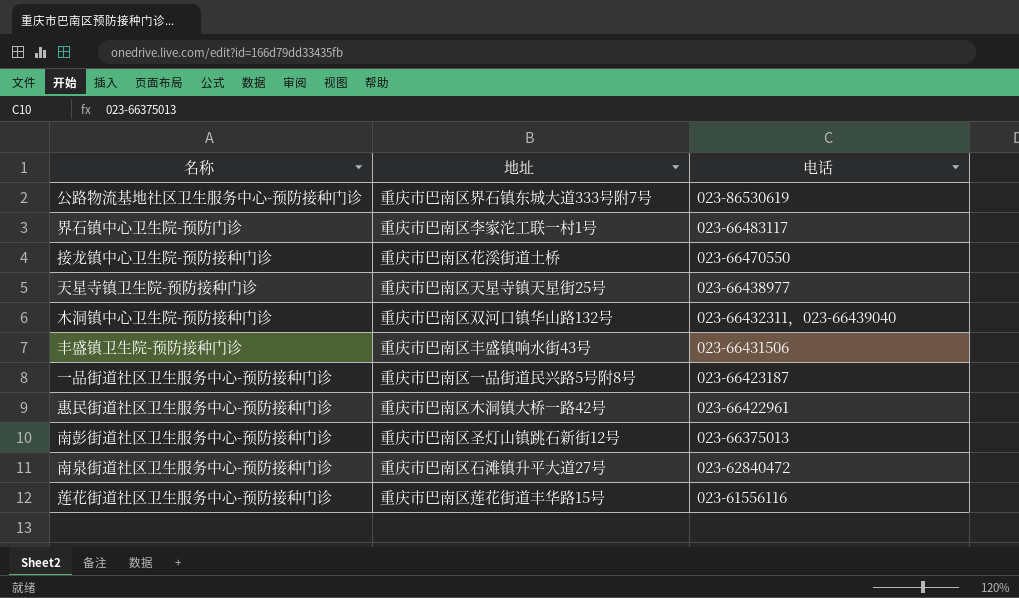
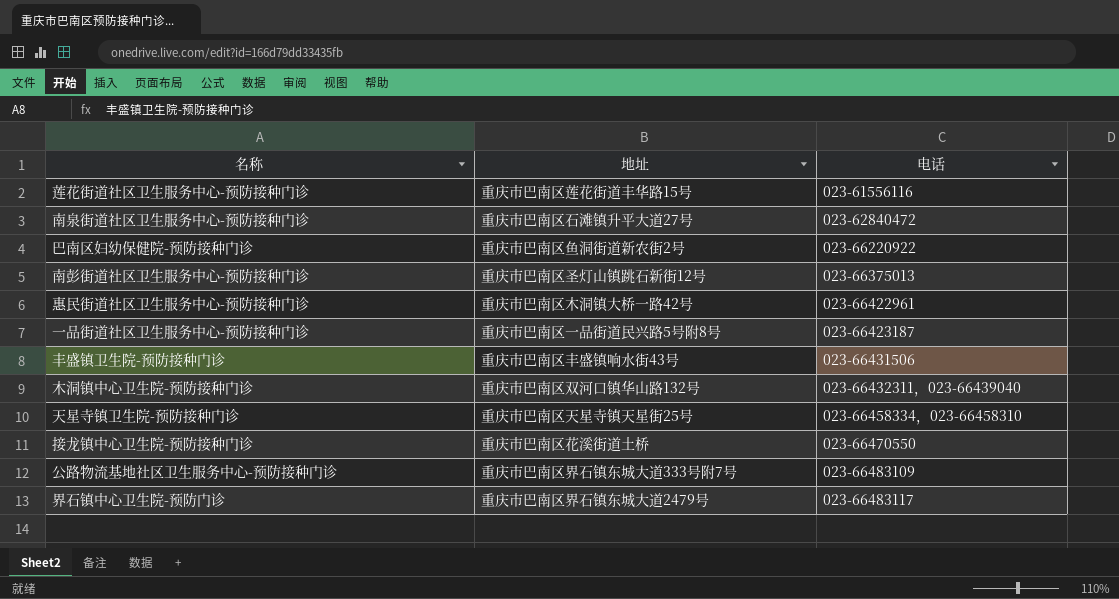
row order: 电话 descending -> 电话 ascending
row 巴南区妇幼保健院-预防接种门诊: none -> 重庆市巴南区鱼洞街道新农街2号 | 023-66220922
天星寺镇卫生院-预防接种门诊 | 电话: 023-66438977 -> 023-66458334，023-66458310
公路物流基地社区卫生服务中心-预防接种门诊 | 电话: 023-86530619 -> 023-66483109
界石镇中心卫生院-预防门诊 | 地址: 重庆市巴南区李家沱工联一村1号 -> 重庆市巴南区界石镇东城大道2479号

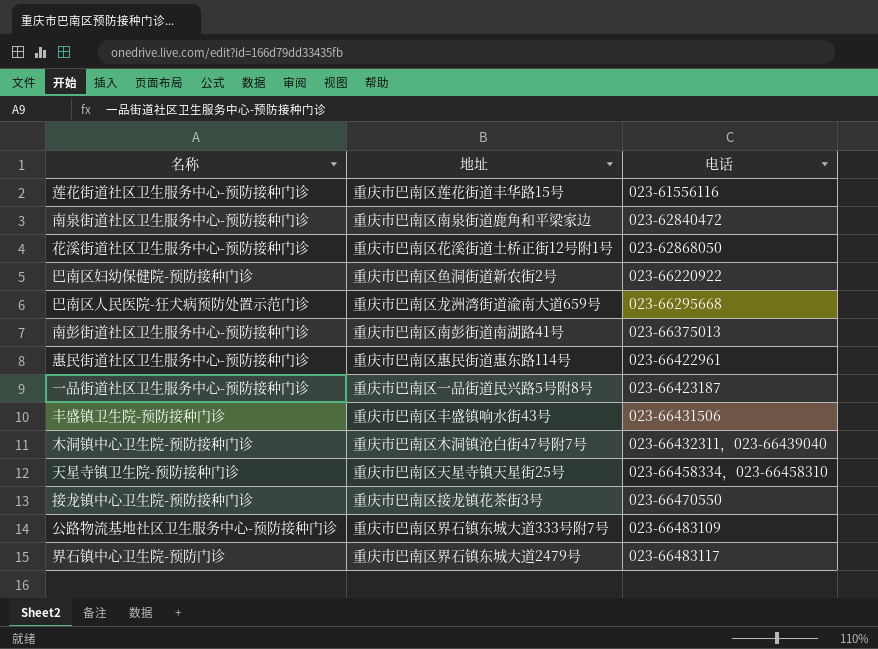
南泉街道社区卫生服务中心-预防接种门诊 | 地址: 重庆市巴南区石滩镇升平大道27号 -> 重庆市巴南区南泉街道鹿角和平梁家边
row 花溪街道社区卫生服务中心-预防接种门诊: none -> 重庆市巴南区花溪街道土桥正街12号附1号 | 023-62868050
row 巴南区人民医院-狂犬病预防处置示范门诊: none -> 重庆市巴南区龙洲湾街道渝南大道659号 | 023-66295668
南彭街道社区卫生服务中心-预防接种门诊 | 地址: 重庆市巴南区圣灯山镇跳石新街12号 -> 重庆市巴南区南彭街道南湖路41号
惠民街道社区卫生服务中心-预防接种门诊 | 地址: 重庆市巴南区木洞镇大桥一路42号 -> 重庆市巴南区惠民街道惠东路114号
木洞镇中心卫生院-预防接种门诊 | 地址: 重庆市巴南区双河口镇华山路132号 -> 重庆市巴南区木洞镇沧白街47号附7号
接龙镇中心卫生院-预防接种门诊 | 地址: 重庆市巴南区花溪街道土桥 -> 重庆市巴南区接龙镇花茶街3号

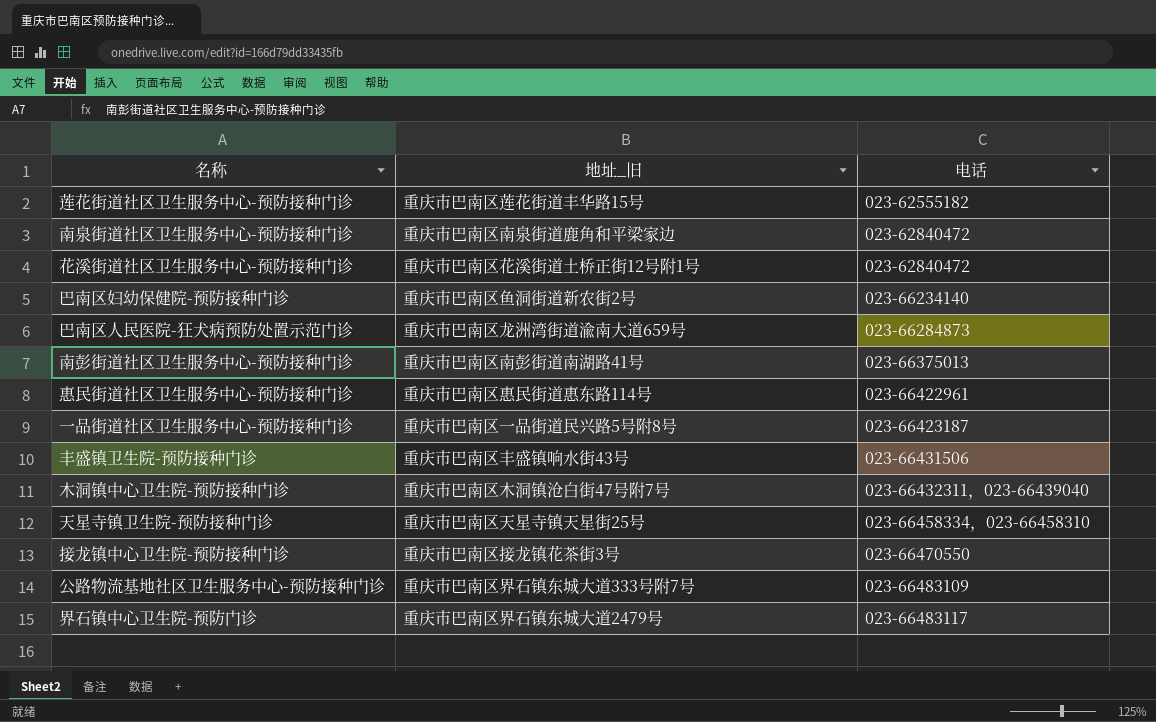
column name: 地址 -> 地址_旧
莲花街道社区卫生服务中心-预防接种门诊 | 电话: 023-61556116 -> 023-62555182
花溪街道社区卫生服务中心-预防接种门诊 | 电话: 023-62868050 -> 023-62840472
巴南区妇幼保健院-预防接种门诊 | 电话: 023-66220922 -> 023-66234140
巴南区人民医院-狂犬病预防处置示范门诊 | 电话: 023-66295668 -> 023-66284873

